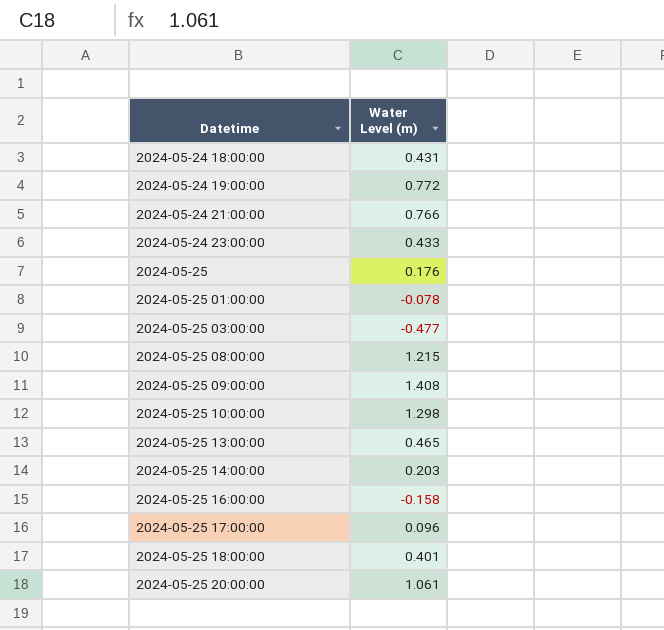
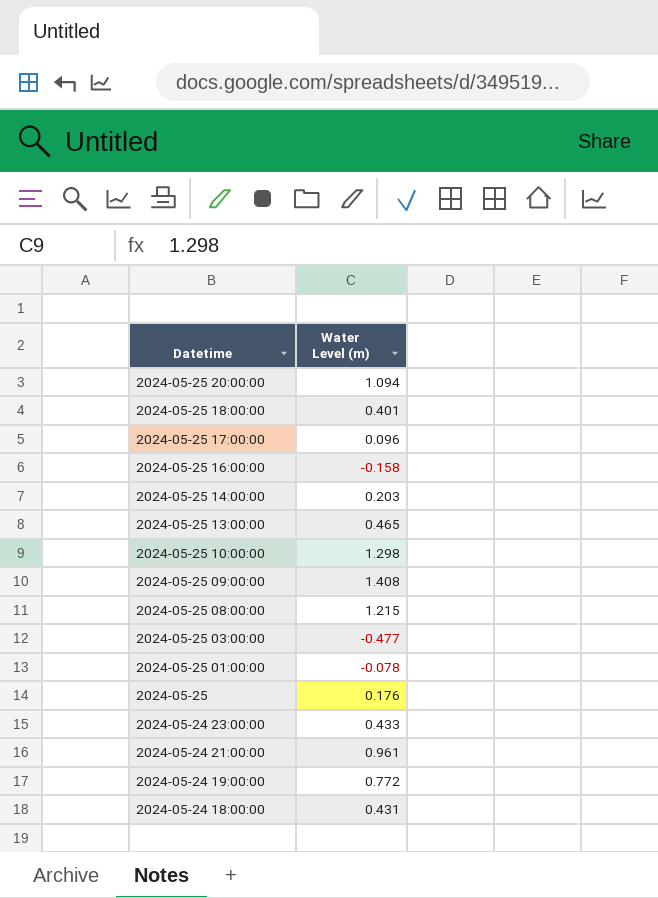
row order: Datetime ascending -> Datetime descending
2024-05-25 20:00:00 | Water Level (m): 1.061 -> 1.094
2024-05-24 21:00:00 | Water Level (m): 0.766 -> 0.961

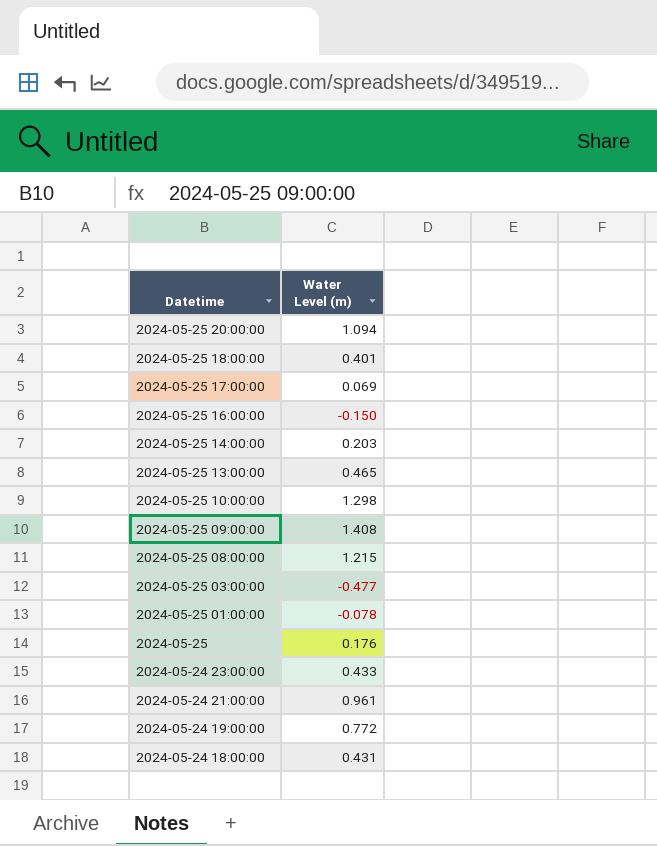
2024-05-25 17:00:00 | Water Level (m): 0.096 -> 0.069
2024-05-25 16:00:00 | Water Level (m): -0.158 -> -0.150

